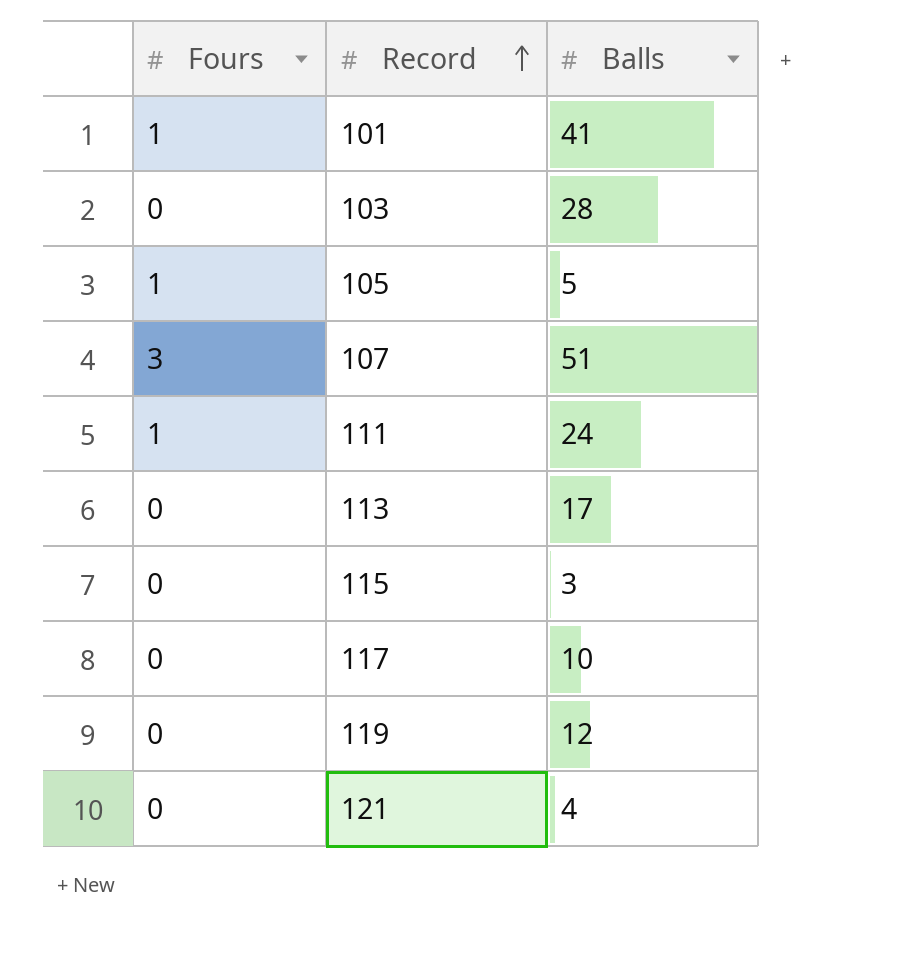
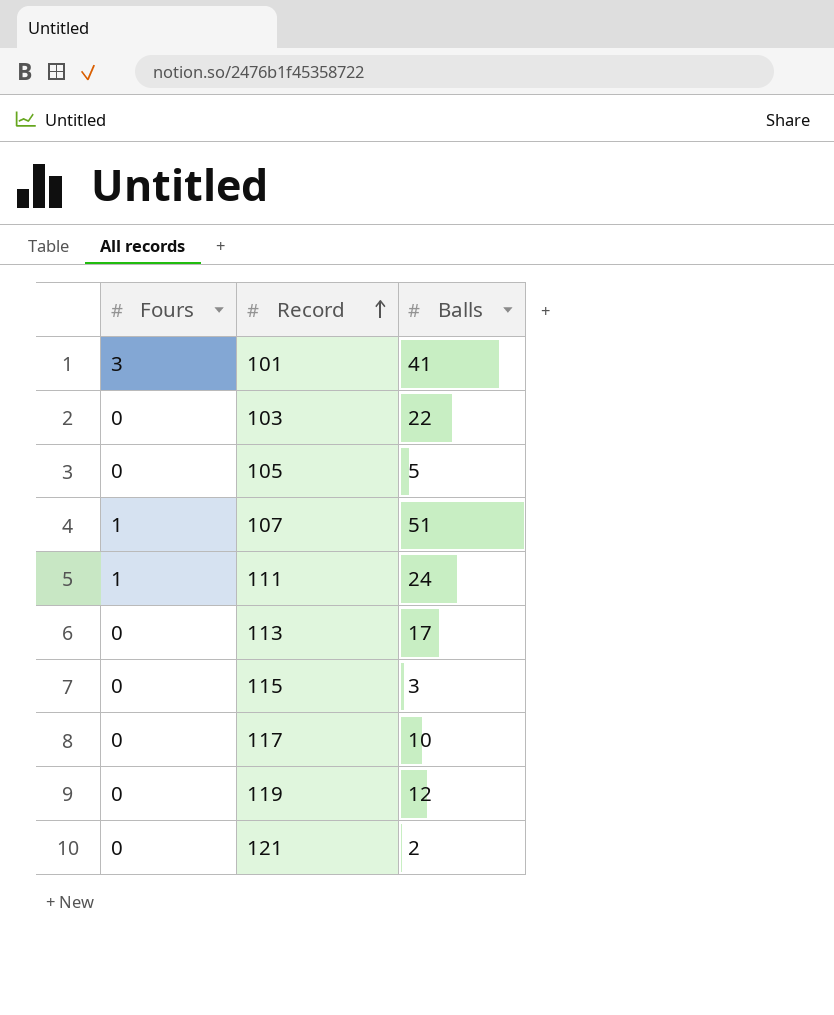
101 | Fours: 1 -> 3
103 | Balls: 28 -> 22
105 | Fours: 1 -> 0
107 | Fours: 3 -> 1
121 | Balls: 4 -> 2

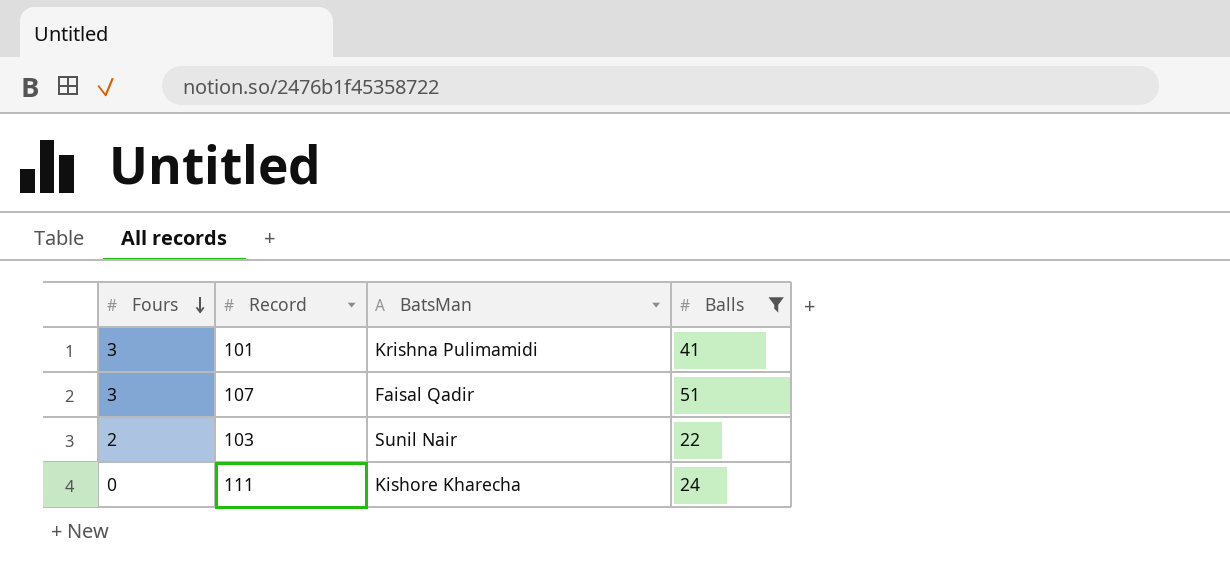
filter: none -> Balls >= 22
row order: Record ascending -> Fours descending
column BatsMan | position: none -> 3
107 | Fours: 1 -> 3
103 | Fours: 0 -> 2
111 | Fours: 1 -> 0

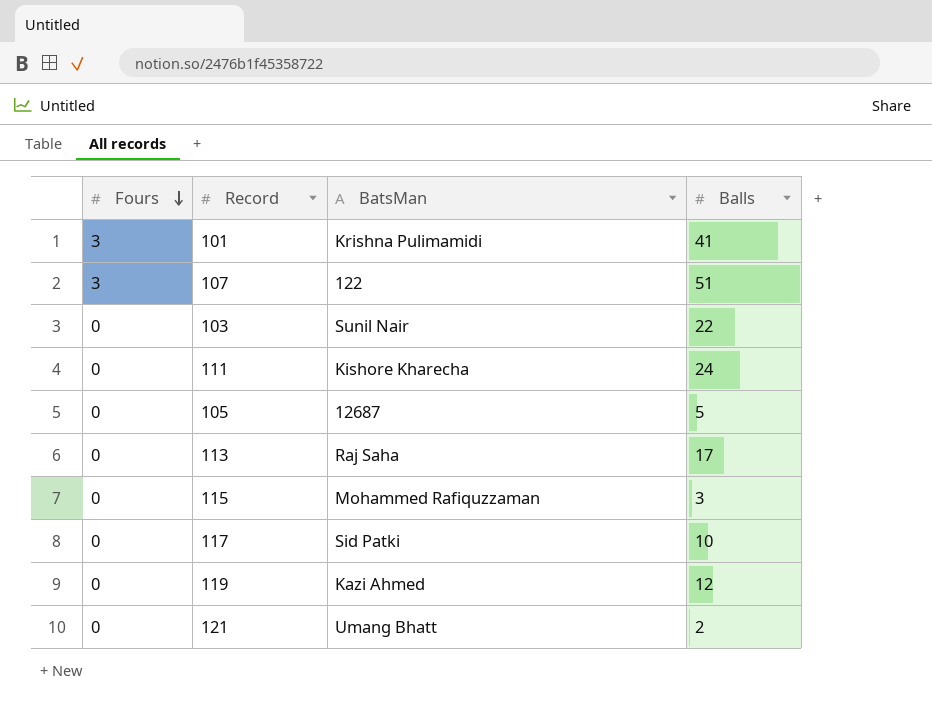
filter: Balls >= 22 -> none
107 | BatsMan: Faisal Qadir -> 122
103 | Fours: 2 -> 0

